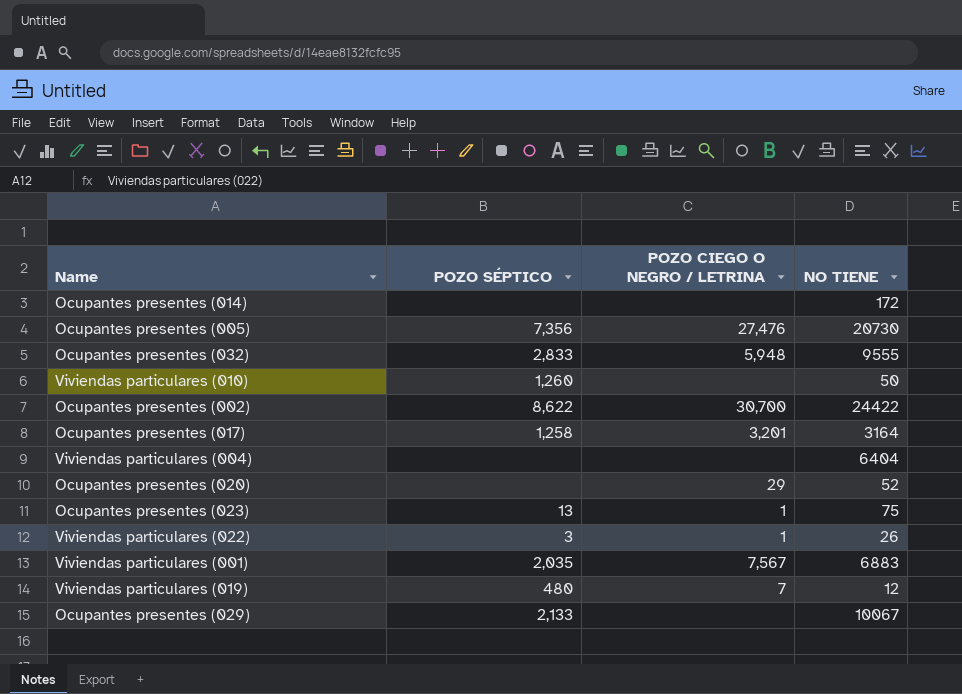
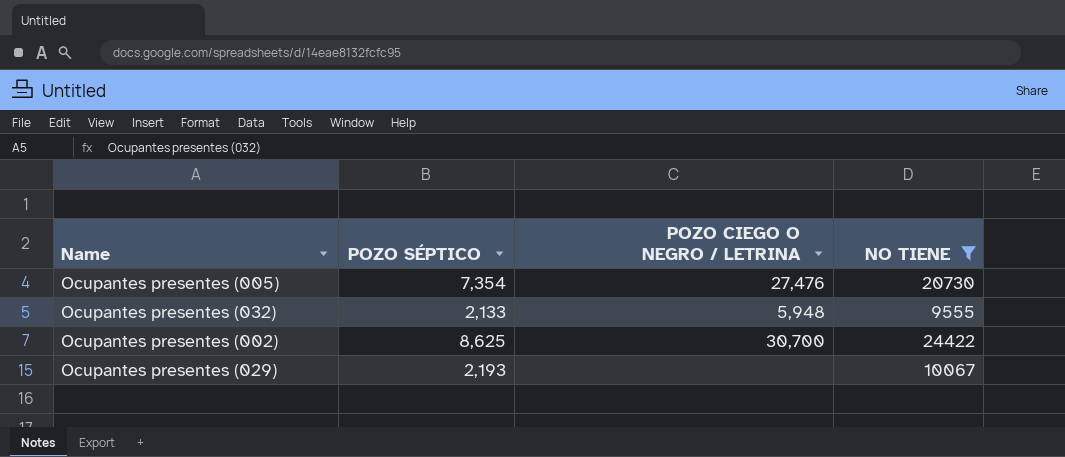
filter: none -> NO TIENE >= 9555
Ocupantes presentes (005) | POZO SÉPTICO: 7,356 -> 7,354
Ocupantes presentes (032) | POZO SÉPTICO: 2,833 -> 2,133
Ocupantes presentes (002) | POZO SÉPTICO: 8,622 -> 8,625
Ocupantes presentes (029) | POZO SÉPTICO: 2,133 -> 2,193

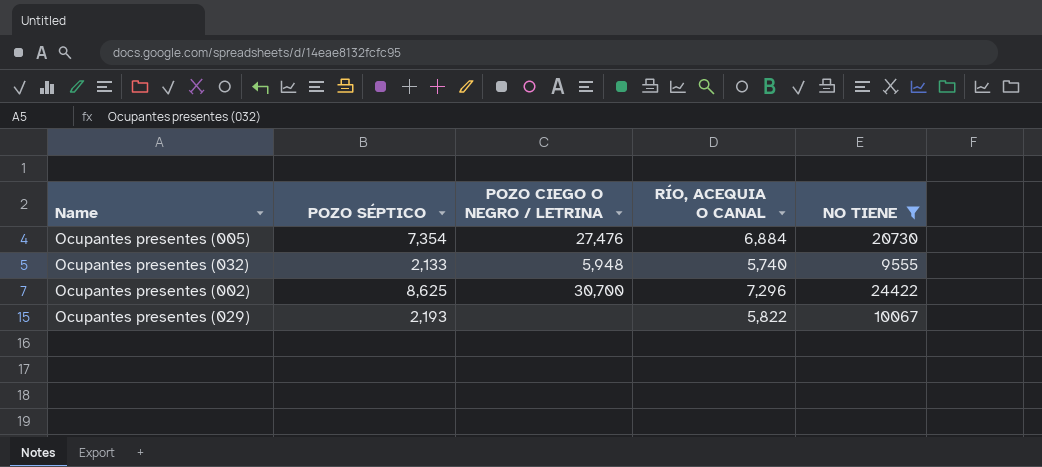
column RÍO, ACEQUIA O CANAL | position: none -> 4

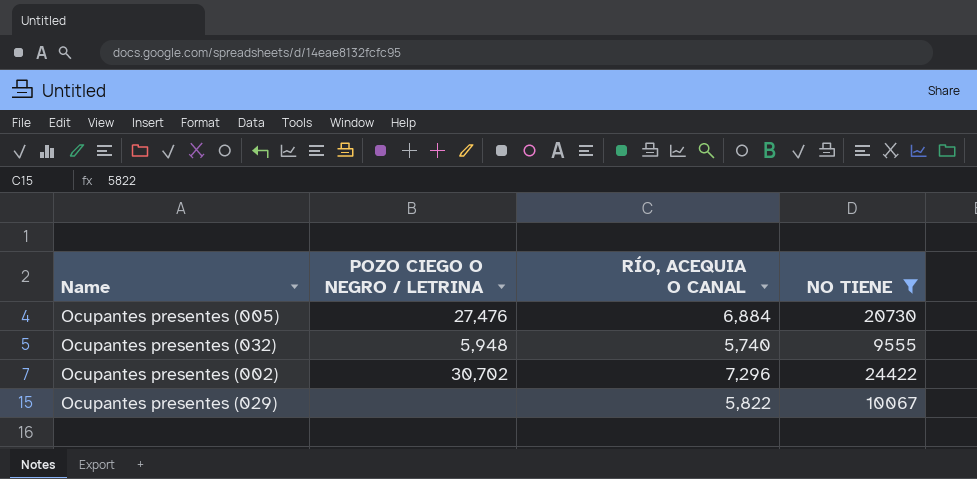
column POZO SÉPTICO | position: 2 -> none
Ocupantes presentes (002) | POZO CIEGO O NEGRO / LETRINA: 30,700 -> 30,702

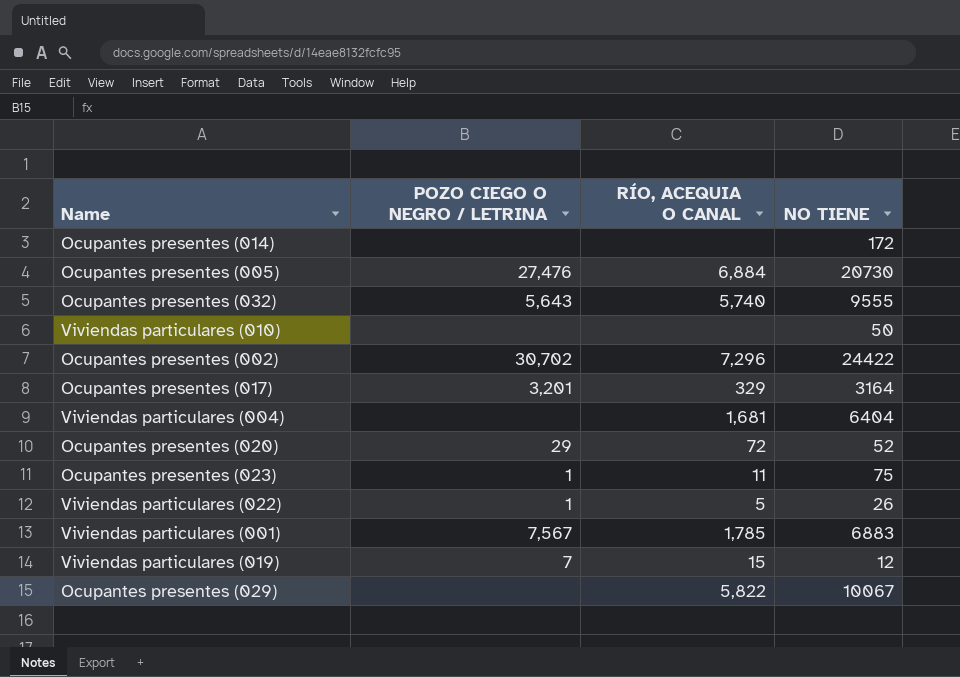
filter: NO TIENE >= 9555 -> none
Ocupantes presentes (032) | POZO CIEGO O NEGRO / LETRINA: 5,948 -> 5,643

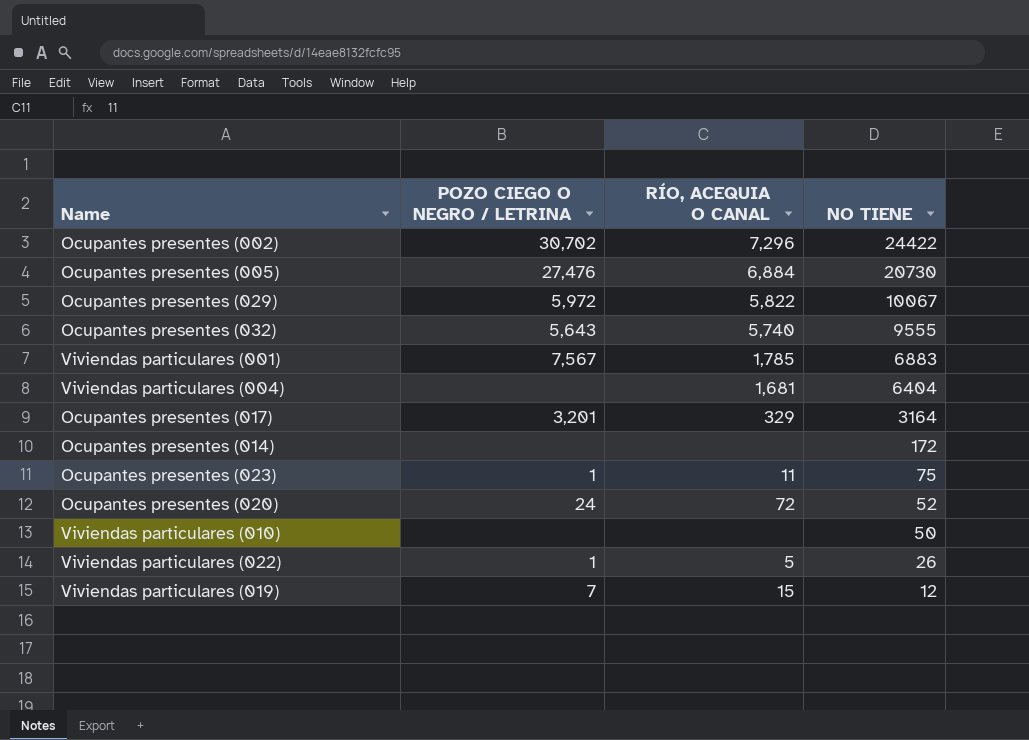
row order: none -> NO TIENE descending
Ocupantes presentes (029) | POZO CIEGO O NEGRO / LETRINA: none -> 5,972
Ocupantes presentes (020) | POZO CIEGO O NEGRO / LETRINA: 29 -> 24

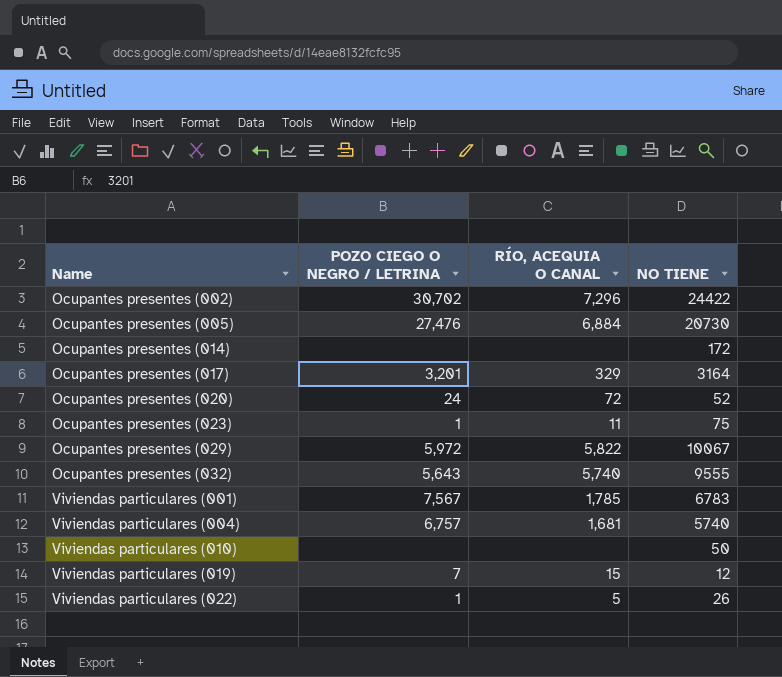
row order: NO TIENE descending -> Name ascending
Viviendas particulares (001) | NO TIENE: 6883 -> 6783
Viviendas particulares (004) | POZO CIEGO O NEGRO / LETRINA: none -> 6,757
Viviendas particulares (004) | NO TIENE: 6404 -> 5740

